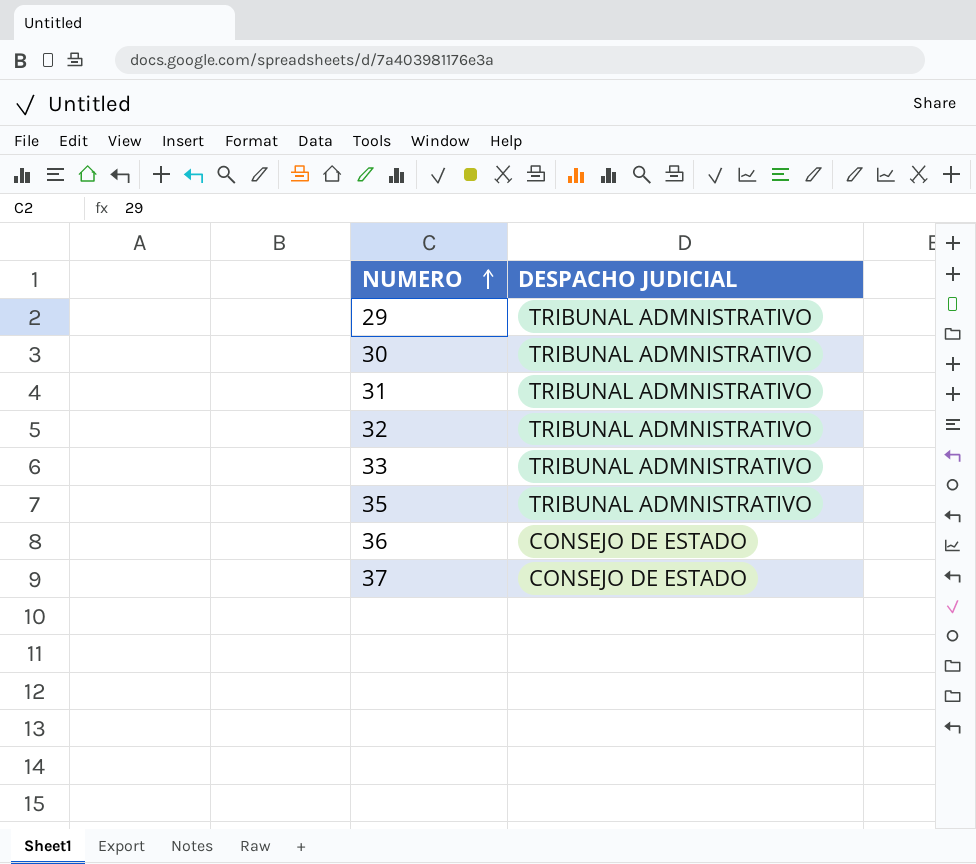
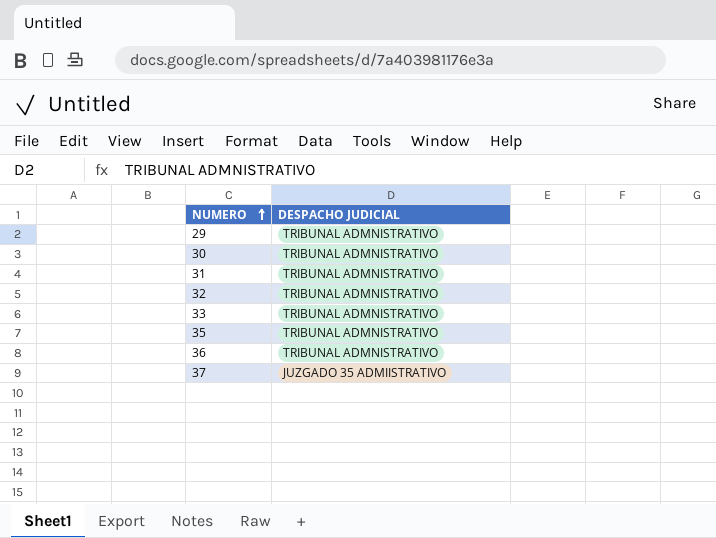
36 | DESPACHO JUDICIAL: CONSEJO DE ESTADO -> TRIBUNAL ADMNISTRATIVO
37 | DESPACHO JUDICIAL: CONSEJO DE ESTADO -> JUZGADO 35 ADMIISTRATIVO

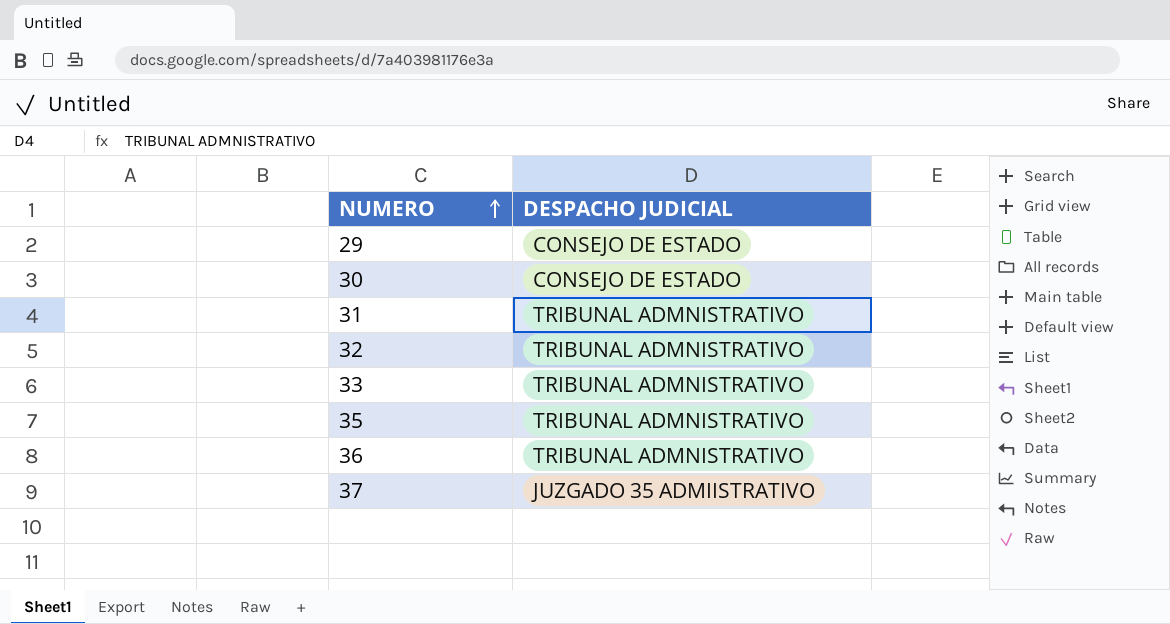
29 | DESPACHO JUDICIAL: TRIBUNAL ADMNISTRATIVO -> CONSEJO DE ESTADO
30 | DESPACHO JUDICIAL: TRIBUNAL ADMNISTRATIVO -> CONSEJO DE ESTADO

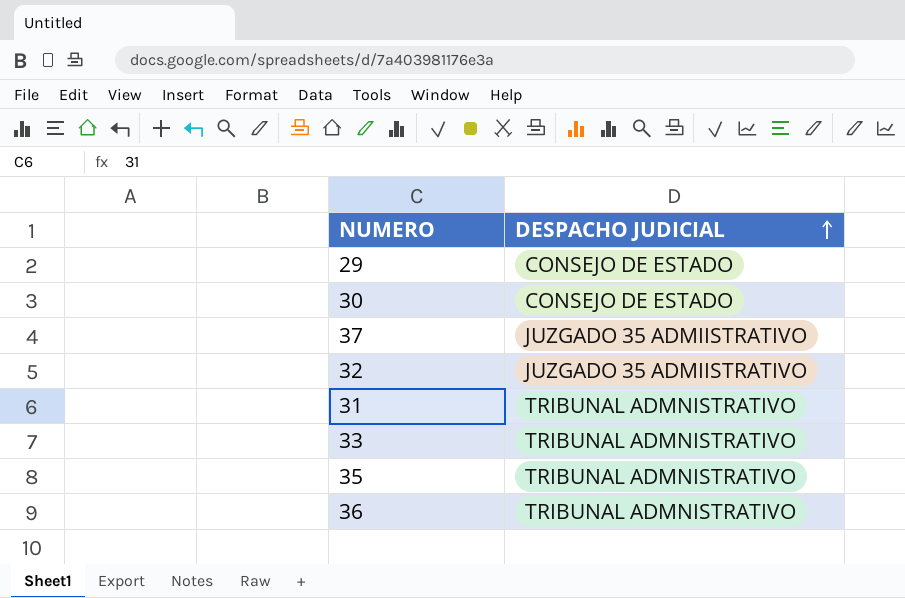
row order: NUMERO ascending -> DESPACHO JUDICIAL ascending
32 | DESPACHO JUDICIAL: TRIBUNAL ADMNISTRATIVO -> JUZGADO 35 ADMIISTRATIVO

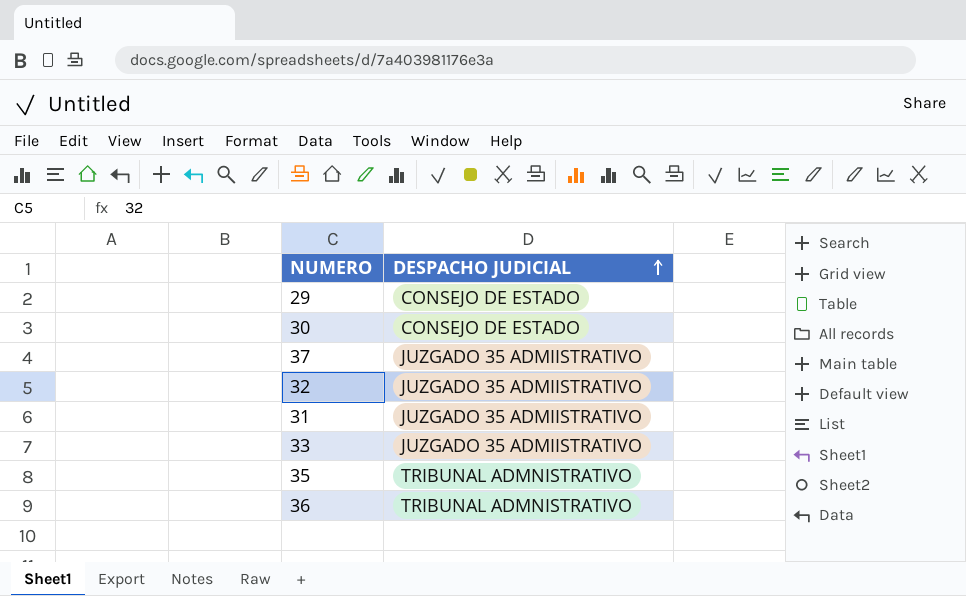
31 | DESPACHO JUDICIAL: TRIBUNAL ADMNISTRATIVO -> JUZGADO 35 ADMIISTRATIVO
33 | DESPACHO JUDICIAL: TRIBUNAL ADMNISTRATIVO -> JUZGADO 35 ADMIISTRATIVO

